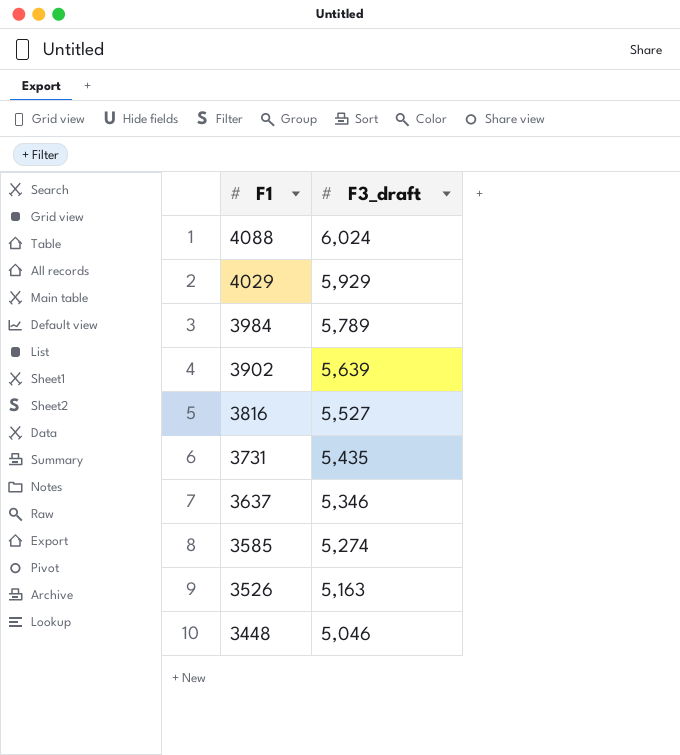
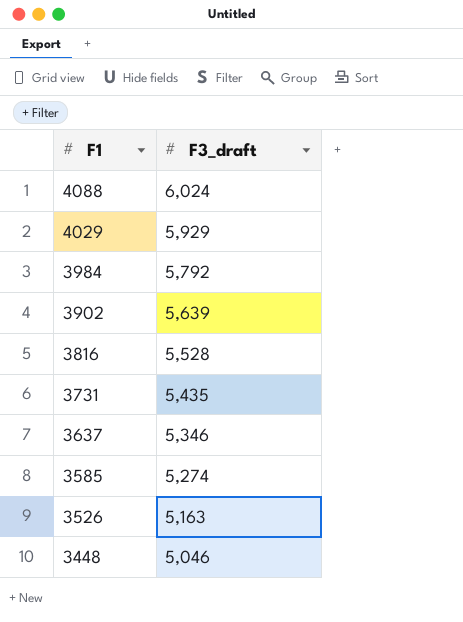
3984 | F3_draft: 5,789 -> 5,792
3816 | F3_draft: 5,527 -> 5,528

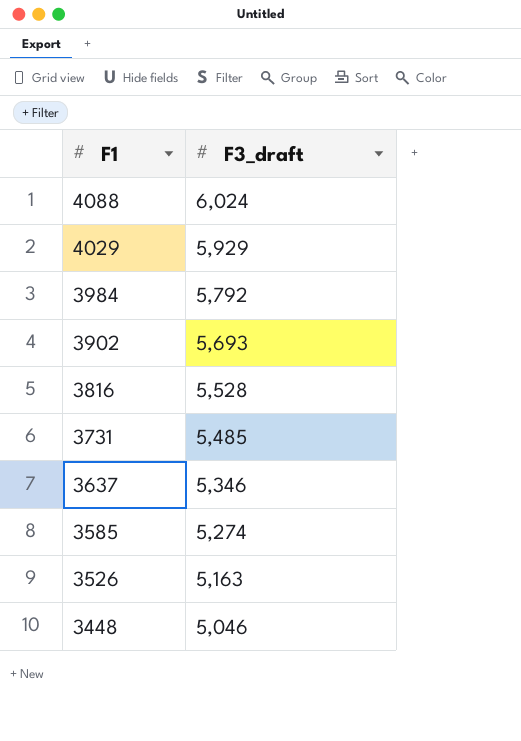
3902 | F3_draft: 5,639 -> 5,693
3731 | F3_draft: 5,435 -> 5,485

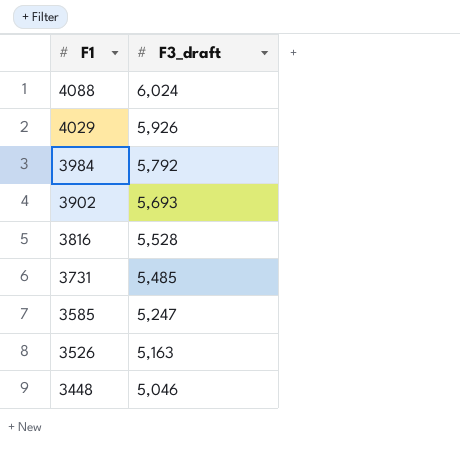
row 3637: 5,346 -> none
4029 | F3_draft: 5,929 -> 5,926
3585 | F3_draft: 5,274 -> 5,247

